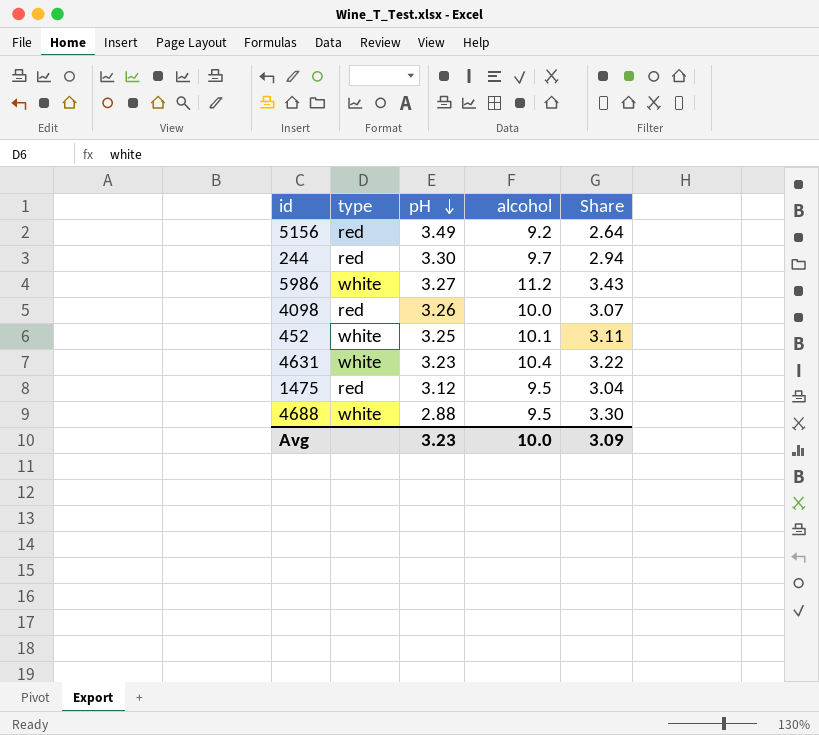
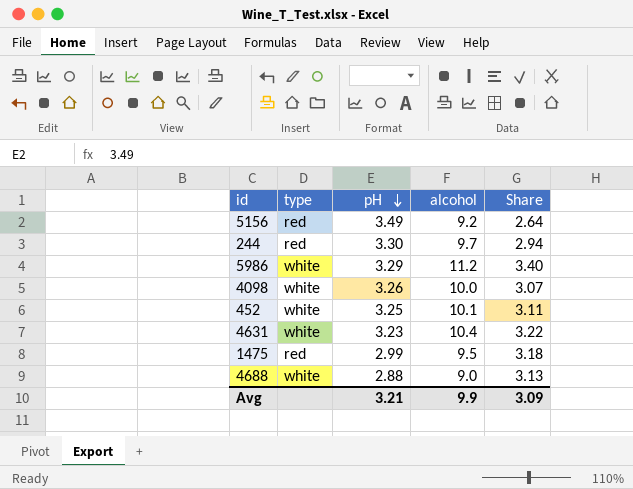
5986 | pH: 3.27 -> 3.29
5986 | Share: 3.43 -> 3.40
4098 | type: red -> white
1475 | pH: 3.12 -> 2.99
1475 | Share: 3.04 -> 3.18
4688 | alcohol: 9.5 -> 9.0
4688 | Share: 3.30 -> 3.13
Avg | pH: 3.23 -> 3.21
Avg | alcohol: 10.0 -> 9.9

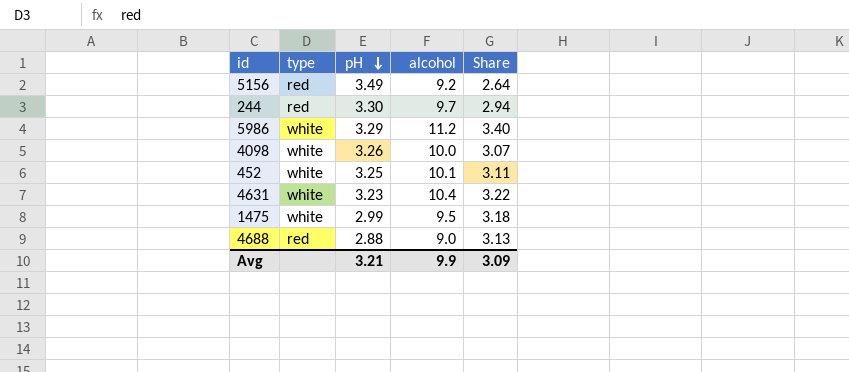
1475 | type: red -> white
4688 | type: white -> red

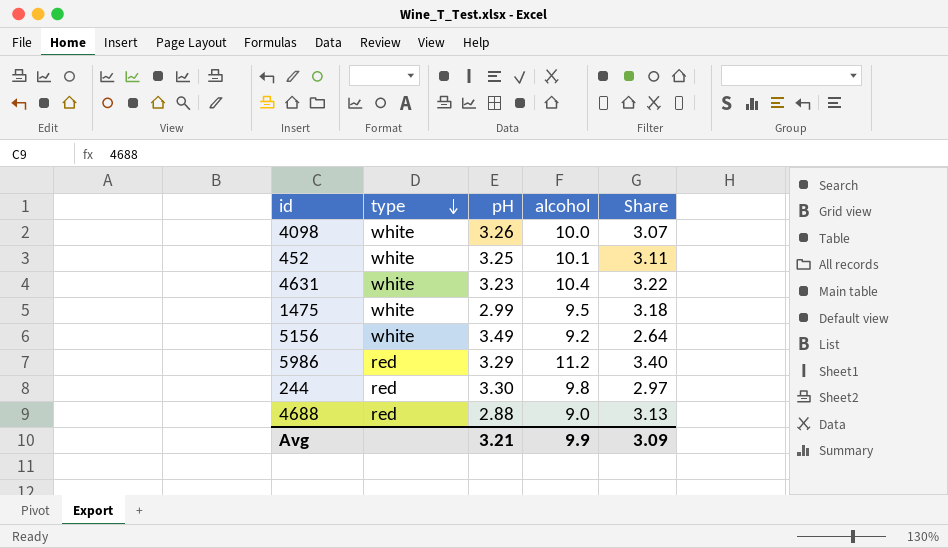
row order: pH descending -> type descending
5156 | type: red -> white
5986 | type: white -> red
244 | alcohol: 9.7 -> 9.8
244 | Share: 2.94 -> 2.97

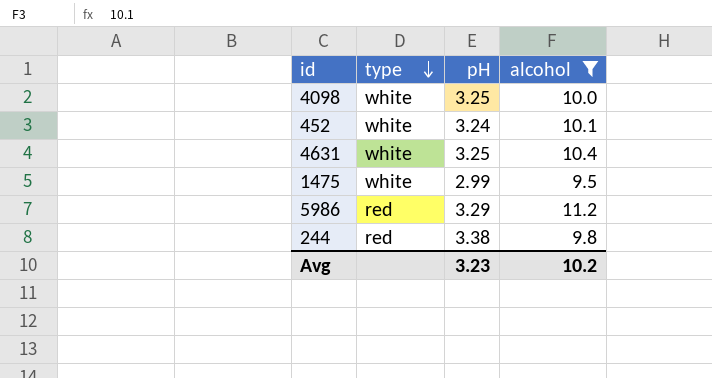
filter: none -> alcohol >= 9.5
column Share | formula: [alcohol] / [pH] -> none
4098 | pH: 3.26 -> 3.25
452 | pH: 3.25 -> 3.24
4631 | pH: 3.23 -> 3.25
244 | pH: 3.30 -> 3.38
Avg | pH: 3.21 -> 3.23
Avg | alcohol: 9.9 -> 10.2

